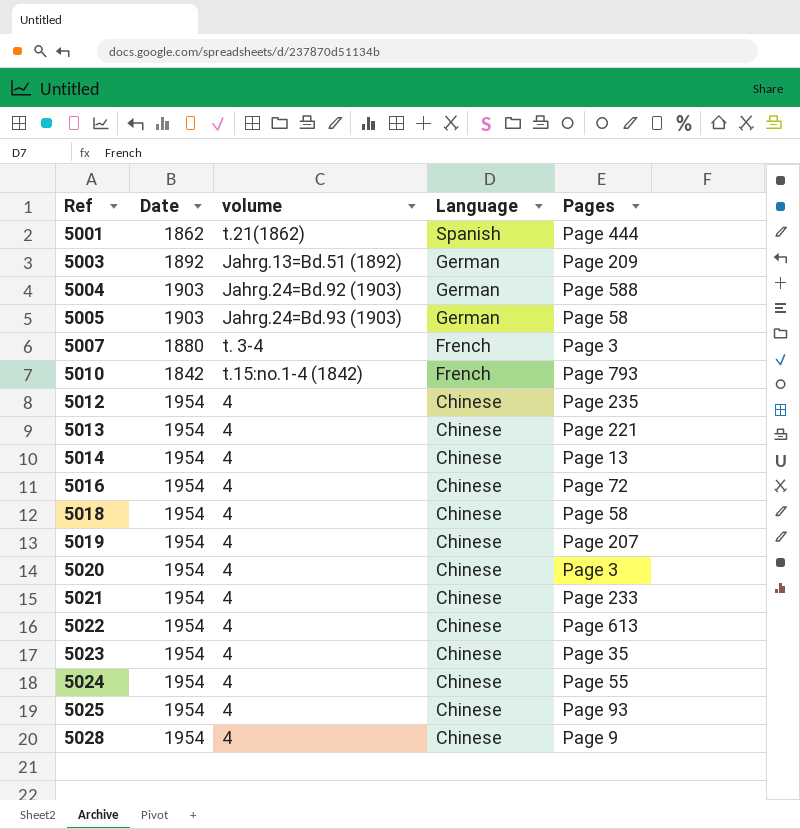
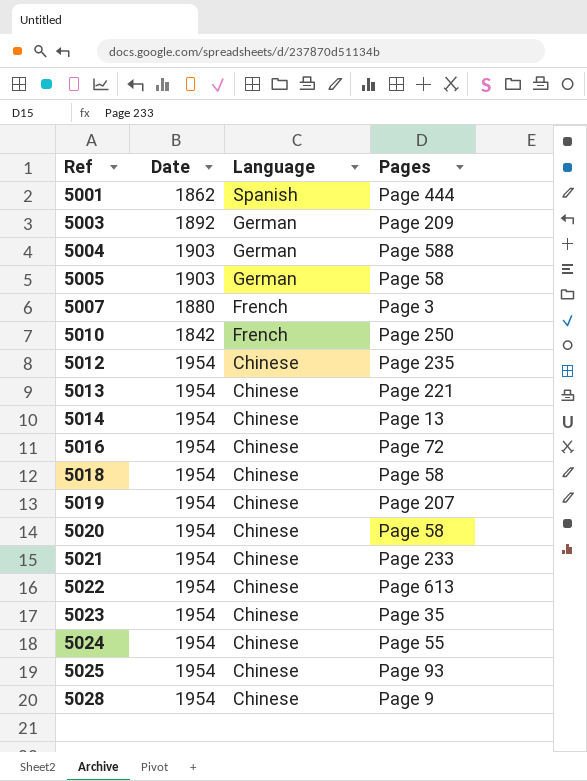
column volume | position: 3 -> none
5010 | Pages: Page 793 -> Page 250
5020 | Pages: Page 3 -> Page 58

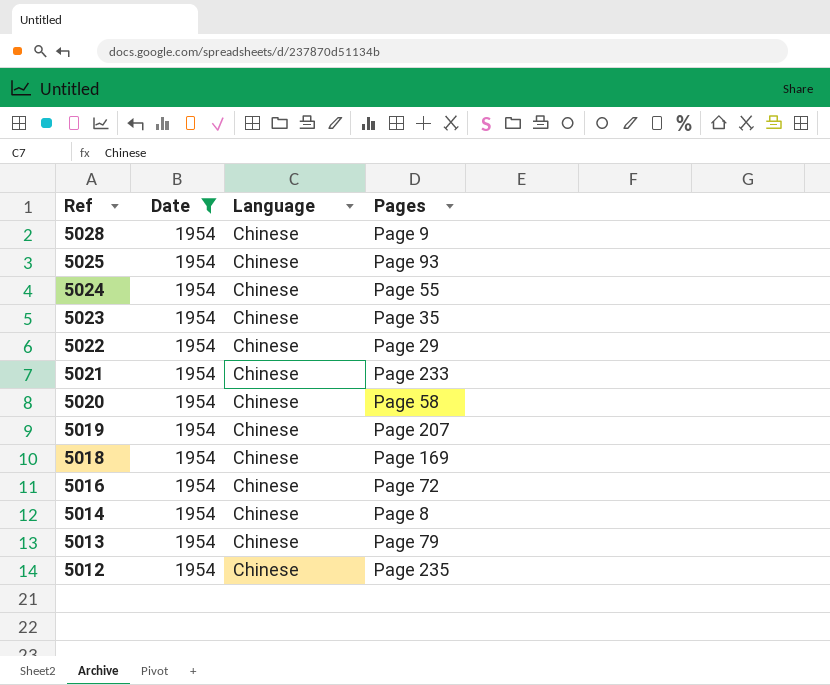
filter: none -> Date = 1954
row order: Ref ascending -> Ref descending
5022 | Pages: Page 613 -> Page 29
5018 | Pages: Page 58 -> Page 169
5014 | Pages: Page 13 -> Page 8
5013 | Pages: Page 221 -> Page 79

